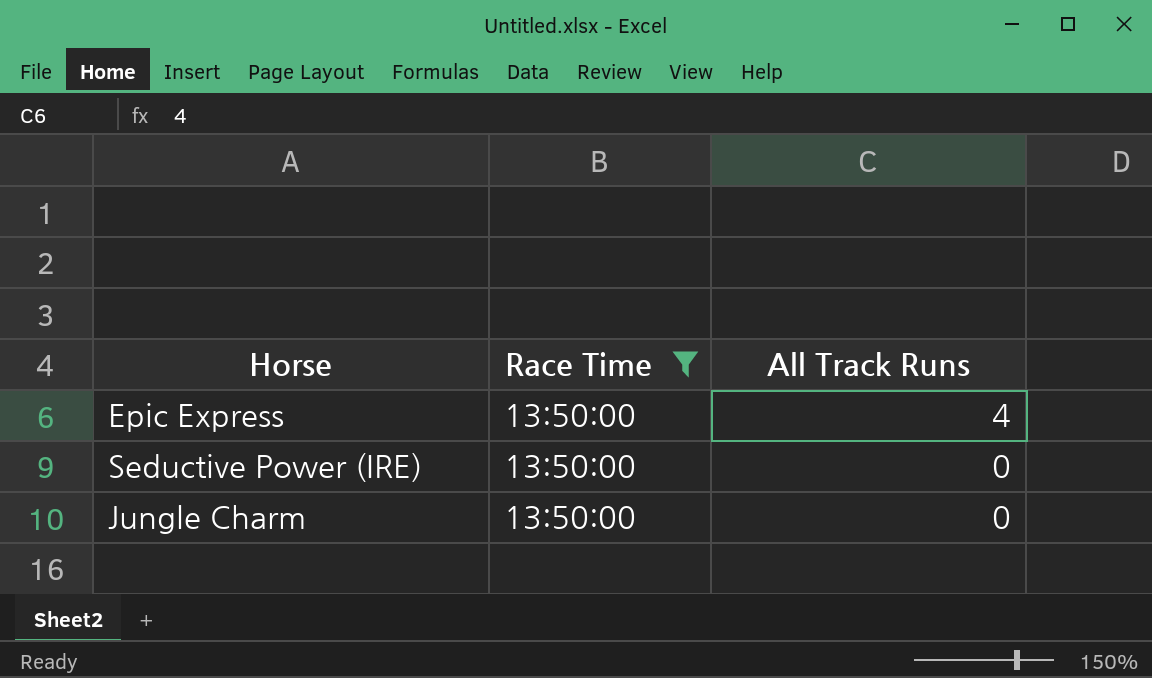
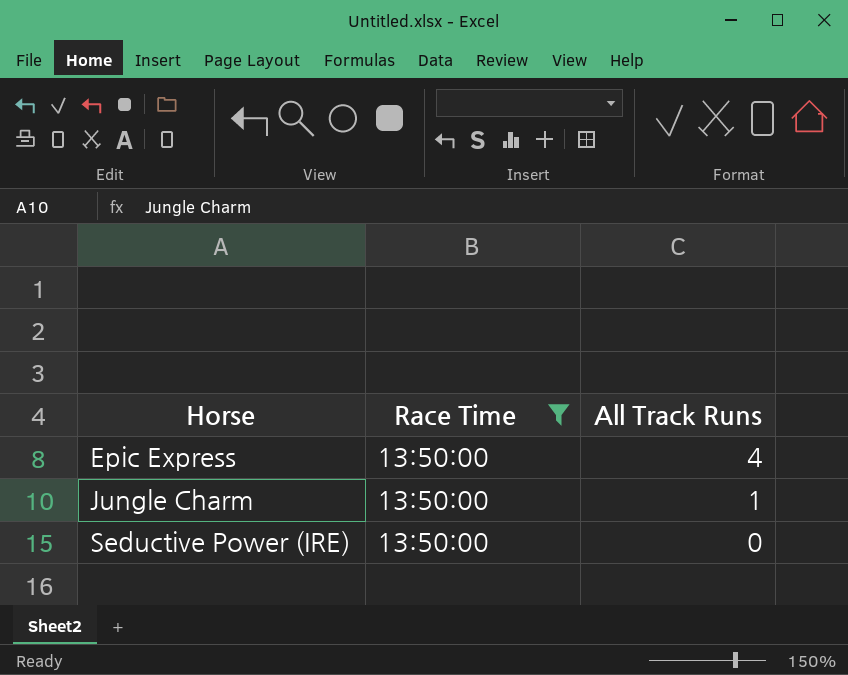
row order: All Track Runs descending -> Horse ascending
Jungle Charm | All Track Runs: 0 -> 1

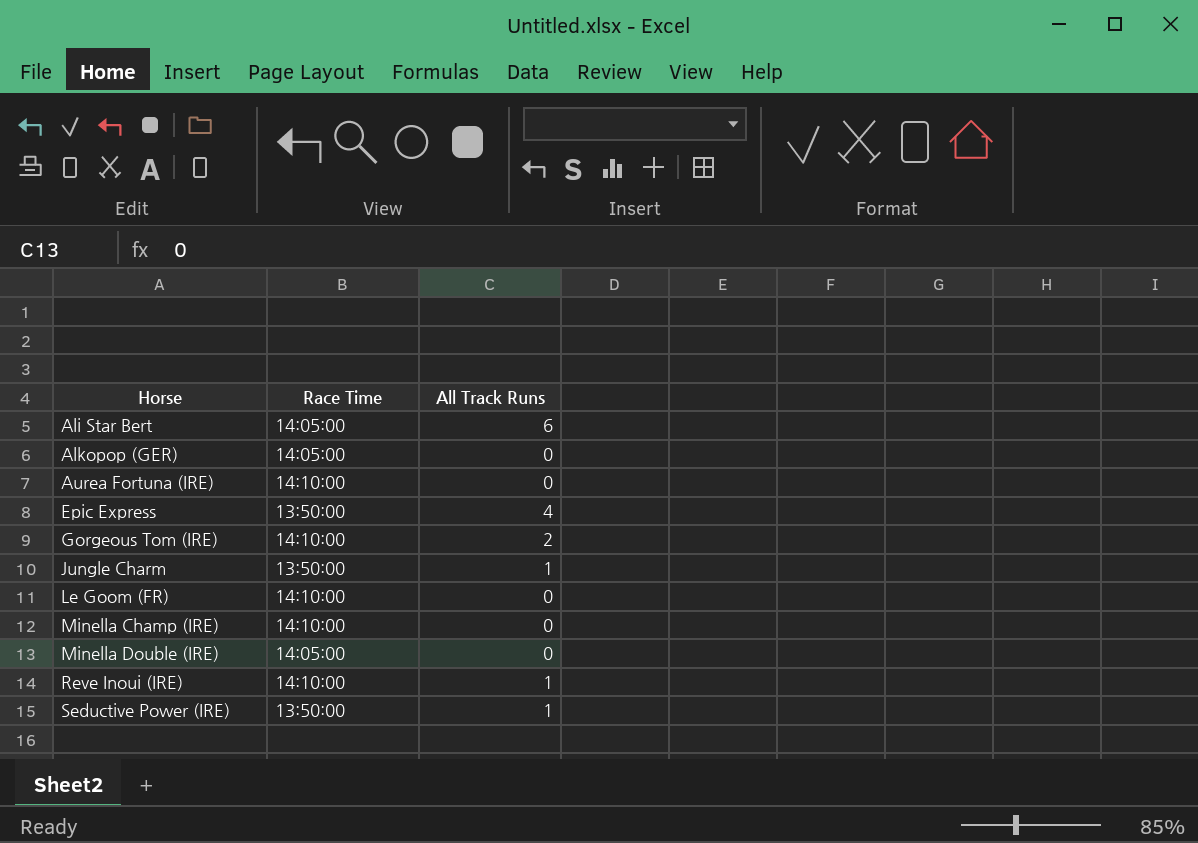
filter: Race Time = 13:50:00 -> none
Seductive Power (IRE) | All Track Runs: 0 -> 1

